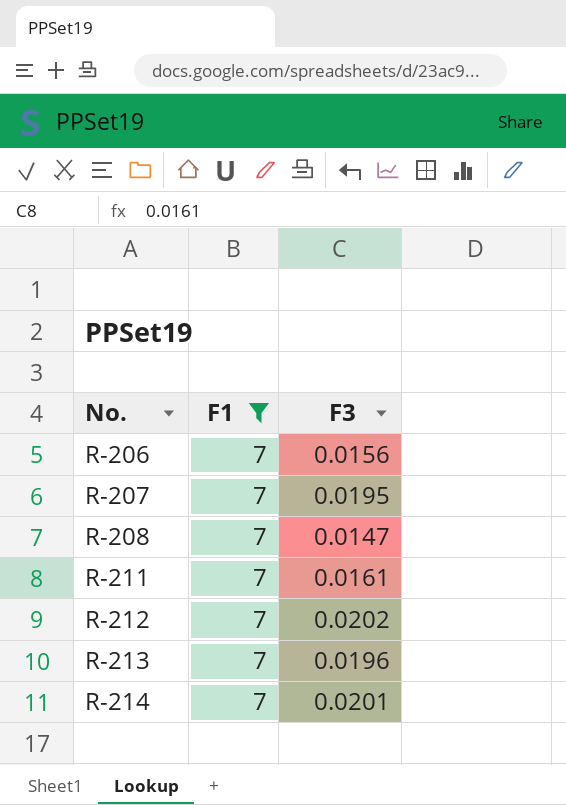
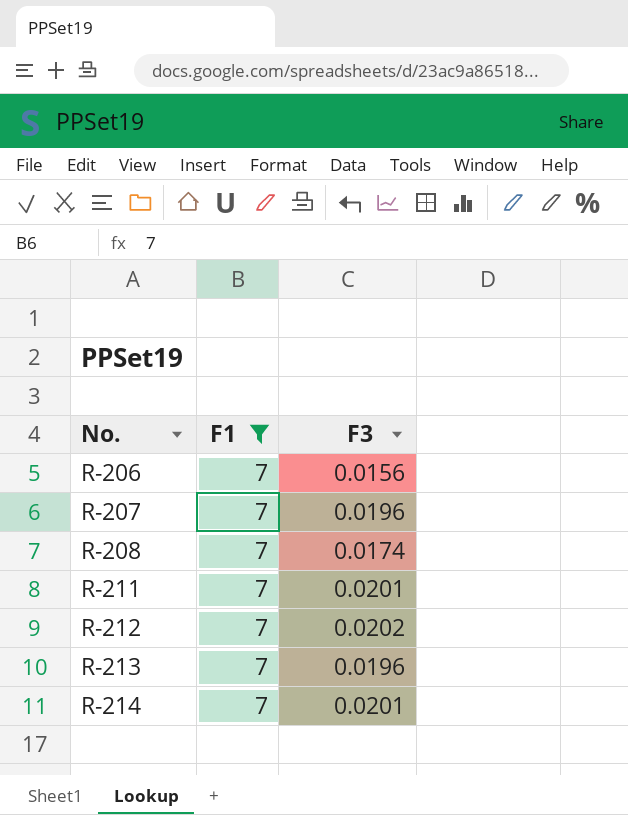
R-207 | F3: 0.0195 -> 0.0196
R-208 | F3: 0.0147 -> 0.0174
R-211 | F3: 0.0161 -> 0.0201

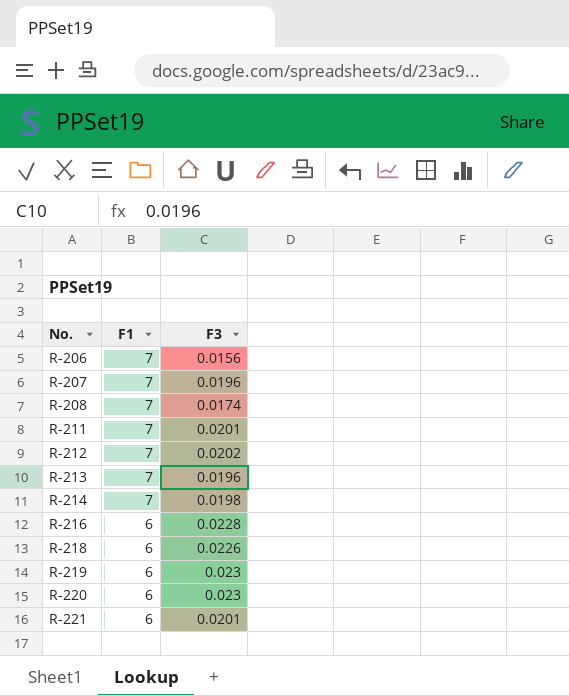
filter: F1 = 7 -> none
R-214 | F3: 0.0201 -> 0.0198

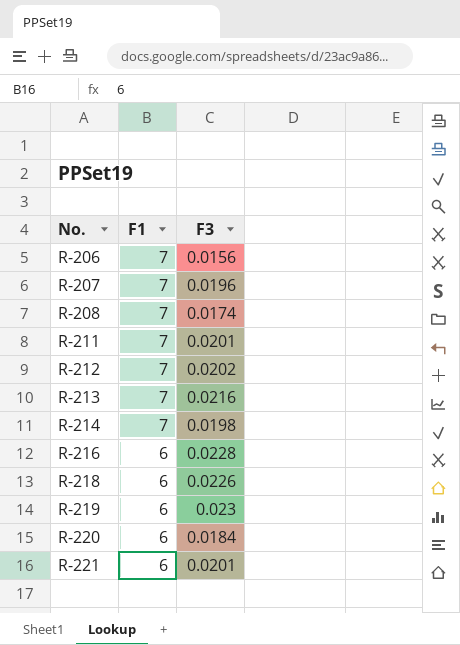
R-213 | F3: 0.0196 -> 0.0216
R-220 | F3: 0.023 -> 0.0184

